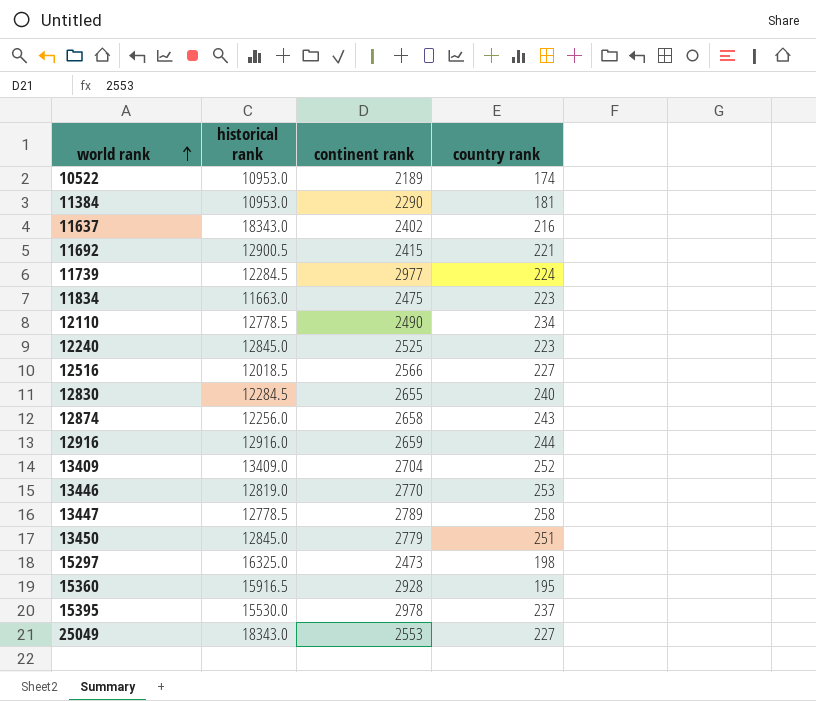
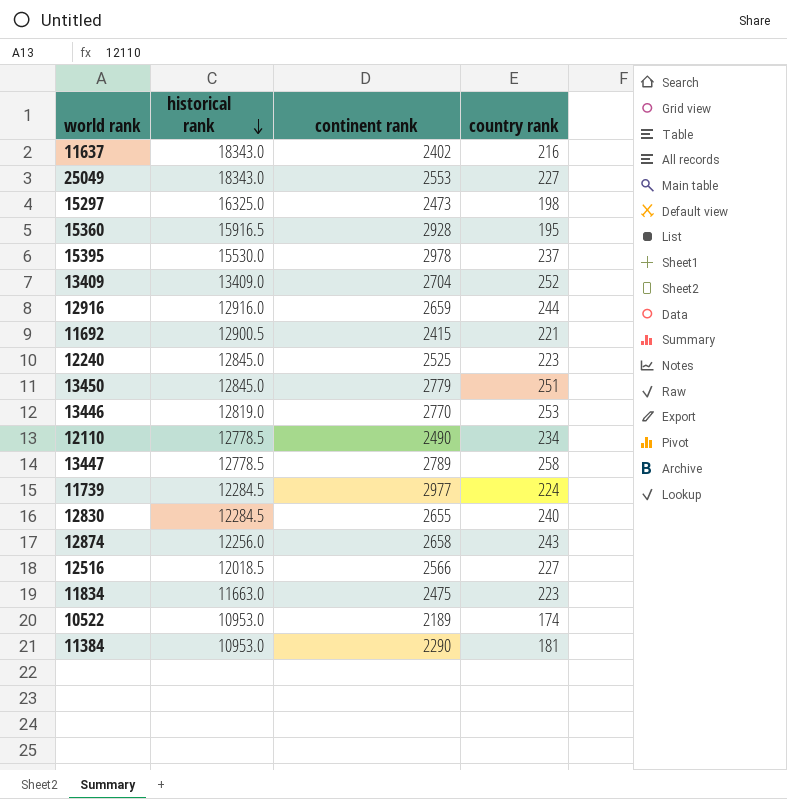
row order: world rank ascending -> historical rank descending

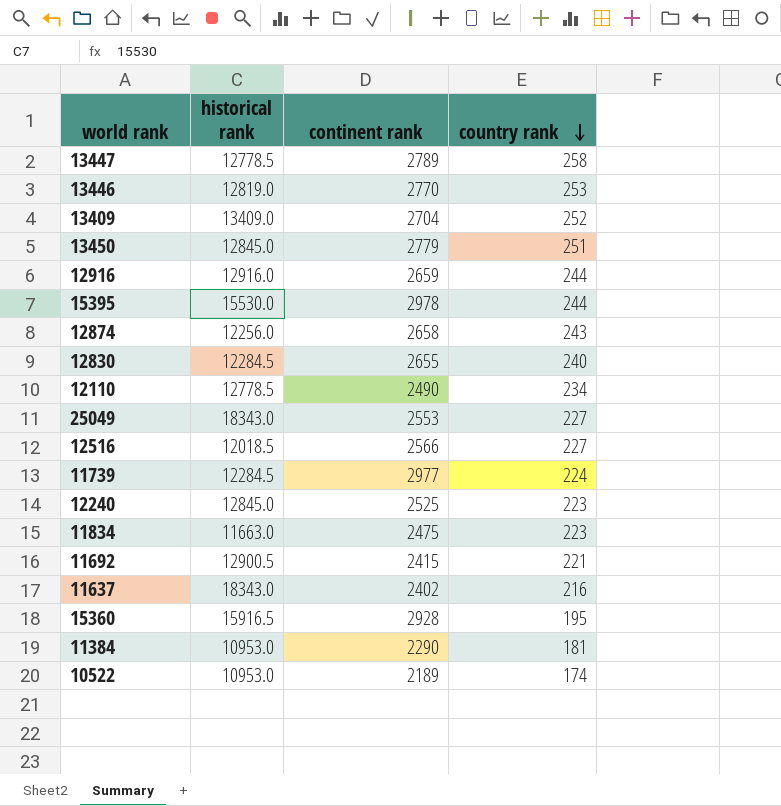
row order: historical rank descending -> country rank descending
row 15297: 16325.0 | 2473 | 198 -> none
15395 | country rank: 237 -> 244

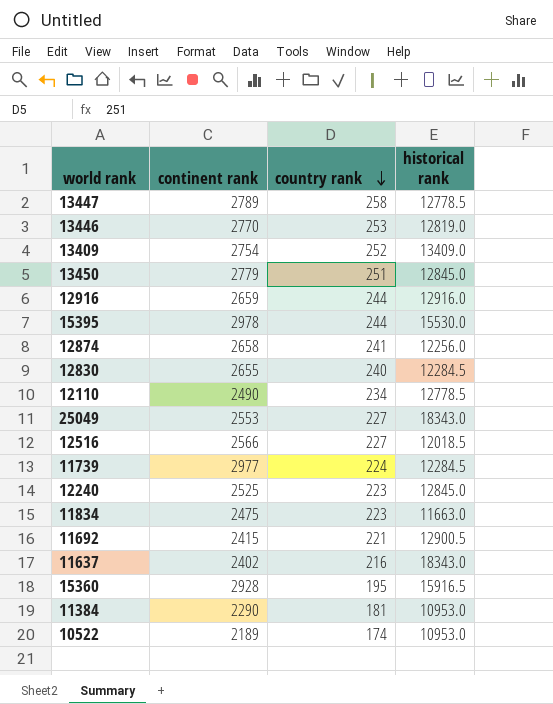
column historical rank | position: 2 -> 4
13409 | continent rank: 2704 -> 2754
12874 | country rank: 243 -> 241

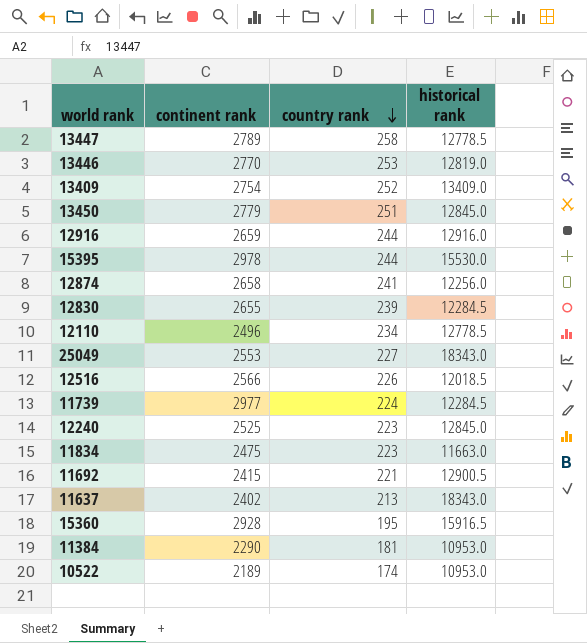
12830 | country rank: 240 -> 239
12110 | continent rank: 2490 -> 2496
12516 | country rank: 227 -> 226
11637 | country rank: 216 -> 213

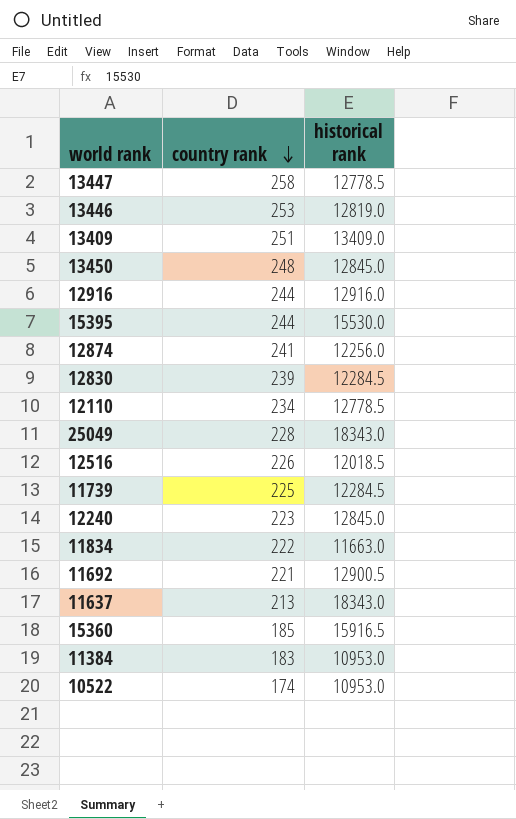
column continent rank | position: 2 -> none
13409 | country rank: 252 -> 251
13450 | country rank: 251 -> 248
25049 | country rank: 227 -> 228
11739 | country rank: 224 -> 225
11834 | country rank: 223 -> 222
15360 | country rank: 195 -> 185
11384 | country rank: 181 -> 183

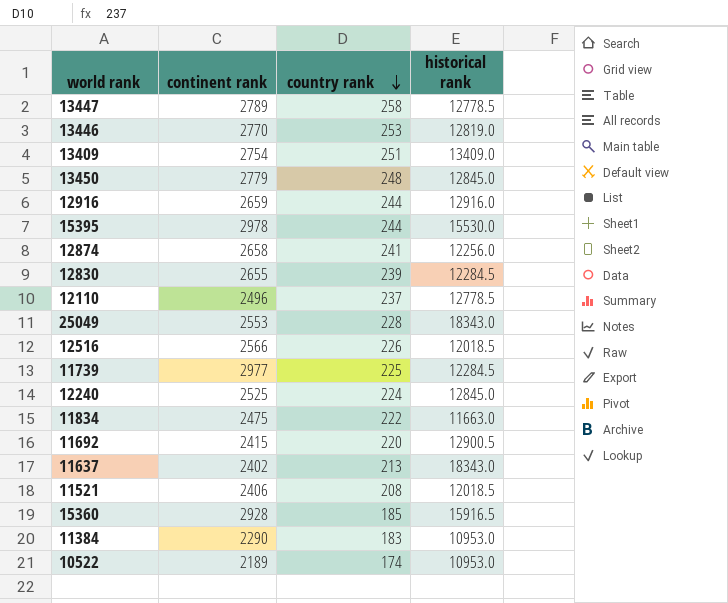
column continent rank | position: none -> 2
12110 | country rank: 234 -> 237
12240 | country rank: 223 -> 224
11692 | country rank: 221 -> 220
row 11521: none -> 2406 | 208 | 12018.5

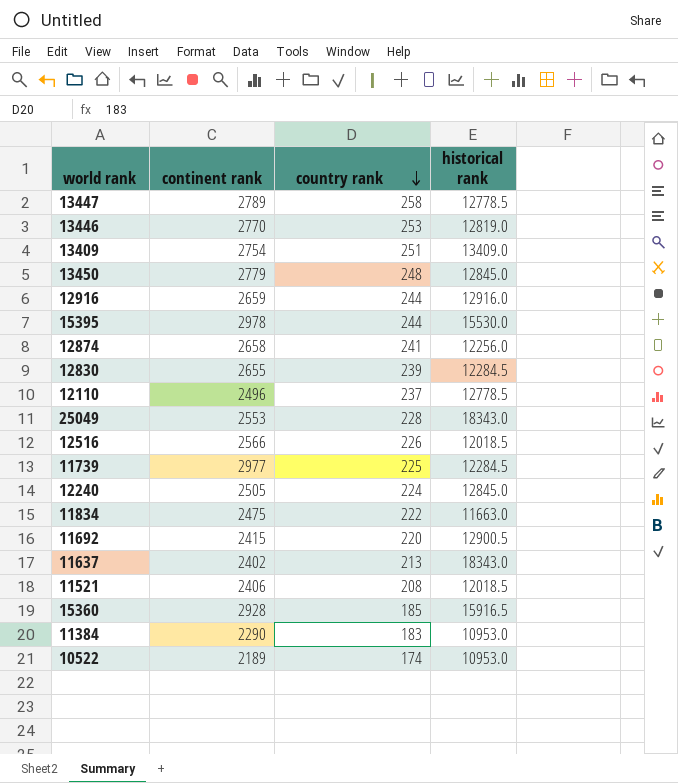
12240 | continent rank: 2525 -> 2505

